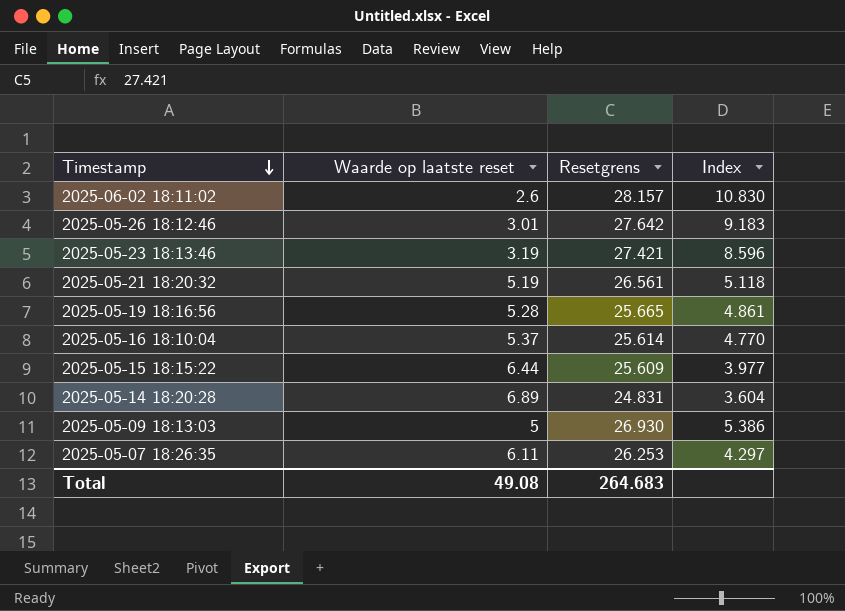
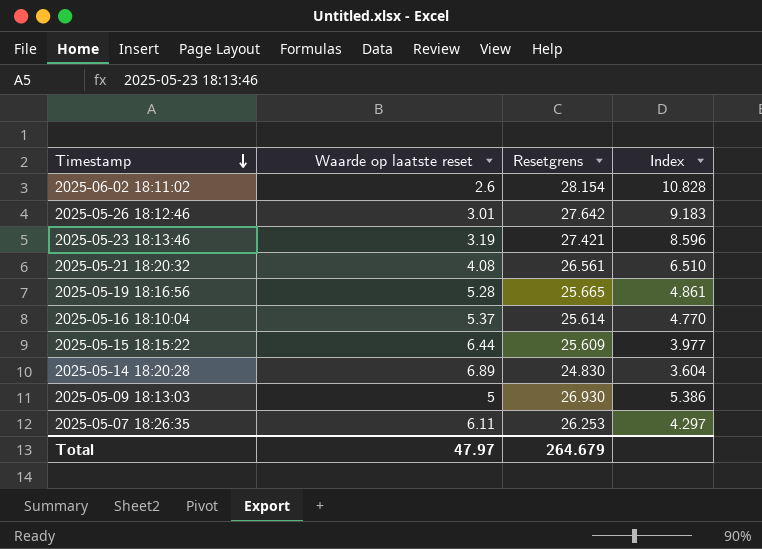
2025-06-02 18:11:02 | Resetgrens: 28.157 -> 28.154
2025-06-02 18:11:02 | Index: 10.830 -> 10.828
2025-05-21 18:20:32 | Waarde op laatste reset: 5.19 -> 4.08
2025-05-21 18:20:32 | Index: 5.118 -> 6.510
2025-05-14 18:20:28 | Resetgrens: 24.831 -> 24.830
Total | Waarde op laatste reset: 49.08 -> 47.97
Total | Resetgrens: 264.683 -> 264.679

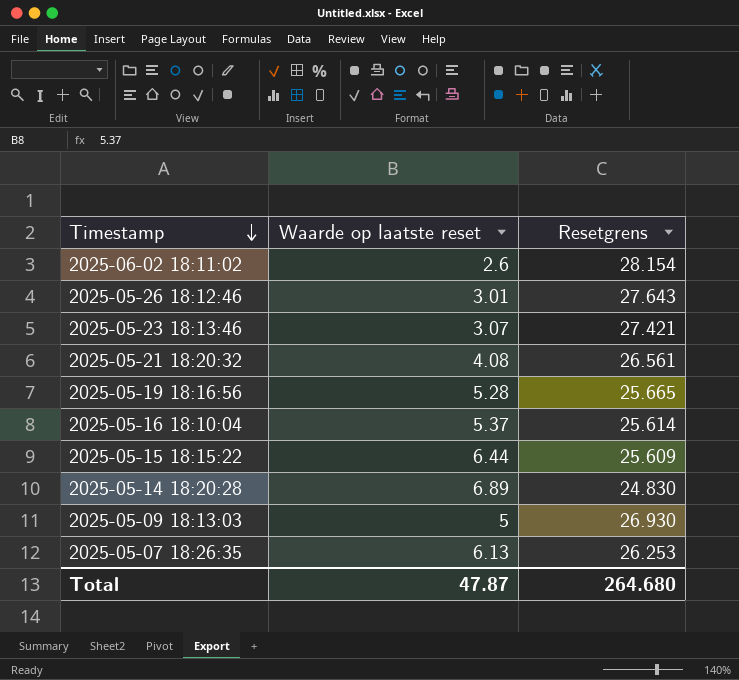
column Index | formula: [Resetgrens] / [Waarde op laatste reset] -> none
2025-05-26 18:12:46 | Resetgrens: 27.642 -> 27.643
2025-05-23 18:13:46 | Waarde op laatste reset: 3.19 -> 3.07
2025-05-07 18:26:35 | Waarde op laatste reset: 6.11 -> 6.13
Total | Waarde op laatste reset: 47.97 -> 47.87
Total | Resetgrens: 264.679 -> 264.680

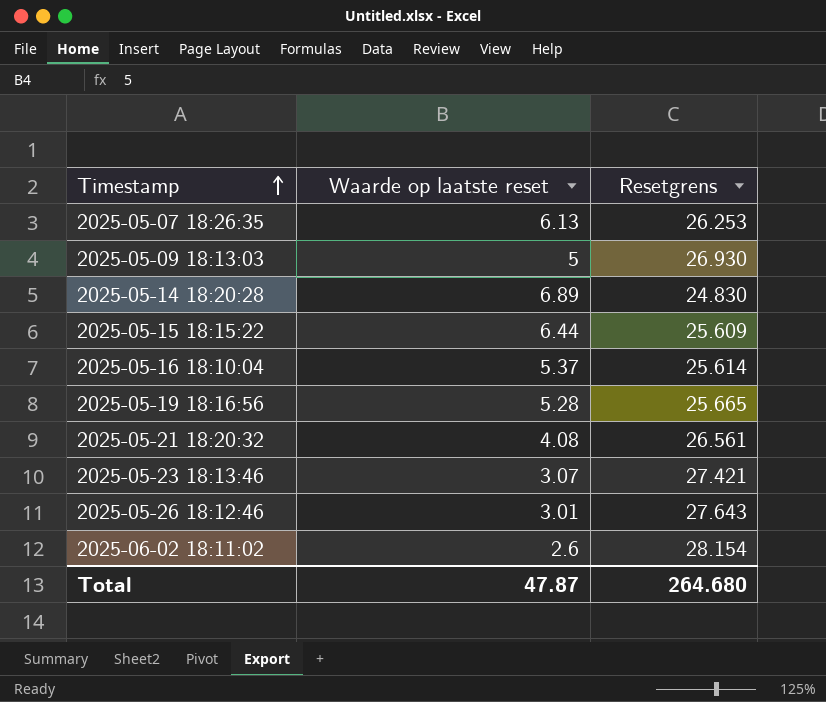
row order: Timestamp descending -> Timestamp ascending

